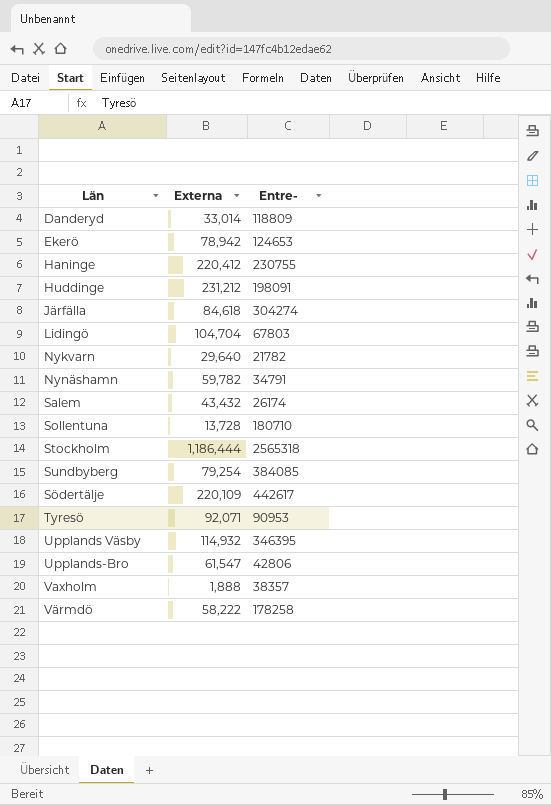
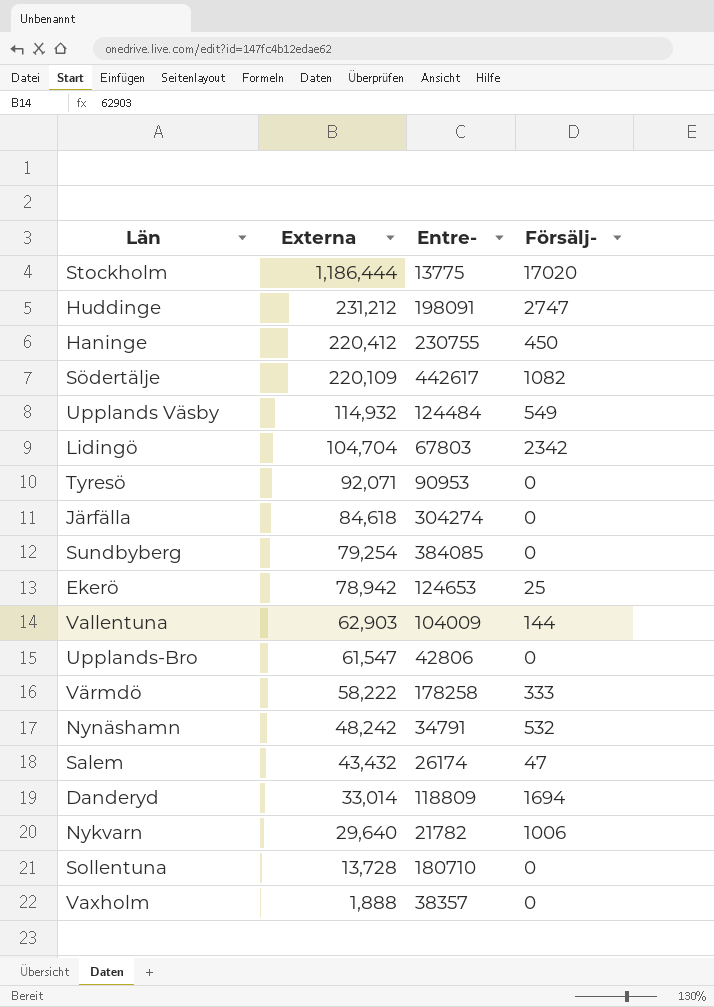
row order: none -> Externa descending
column Försälj- | position: none -> 4
Stockholm | Entre-: 2565318 -> 13775
Upplands Väsby | Entre-: 346395 -> 124484
row Vallentuna: none -> 62,903 | 104009 | 144
Nynäshamn | Externa: 59,782 -> 48,242

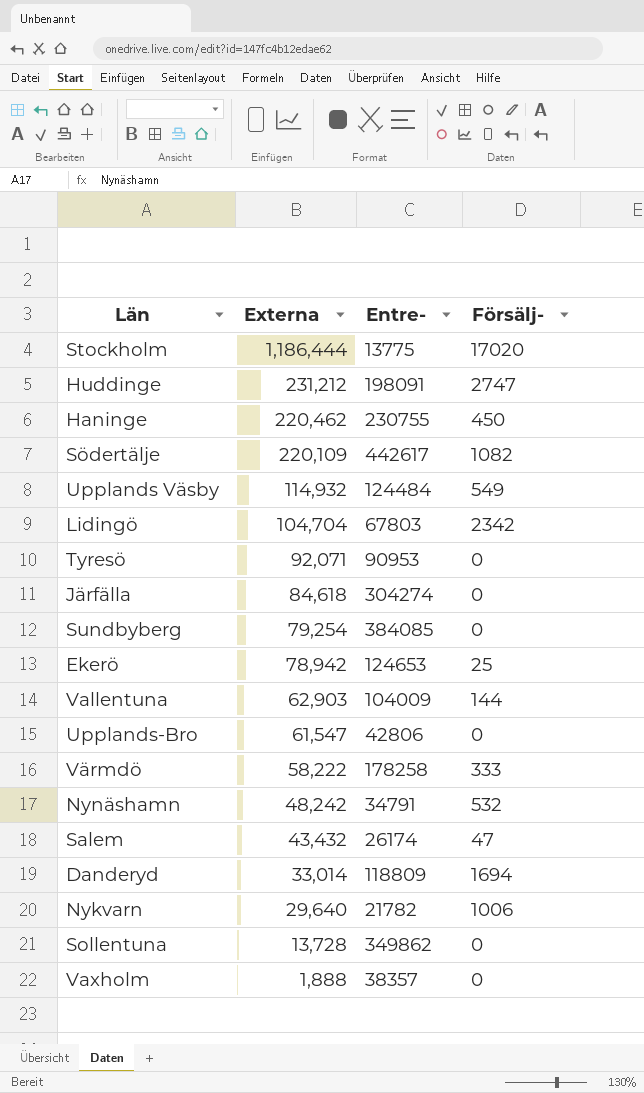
Haninge | Externa: 220,412 -> 220,462
Sollentuna | Entre-: 180710 -> 349862

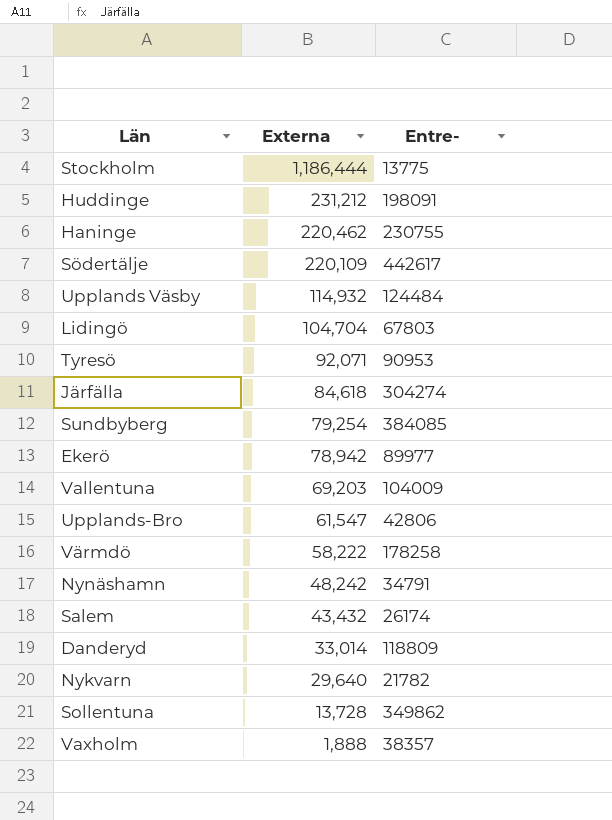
column Försälj- | position: 4 -> none
Ekerö | Entre-: 124653 -> 89977
Vallentuna | Externa: 62,903 -> 69,203

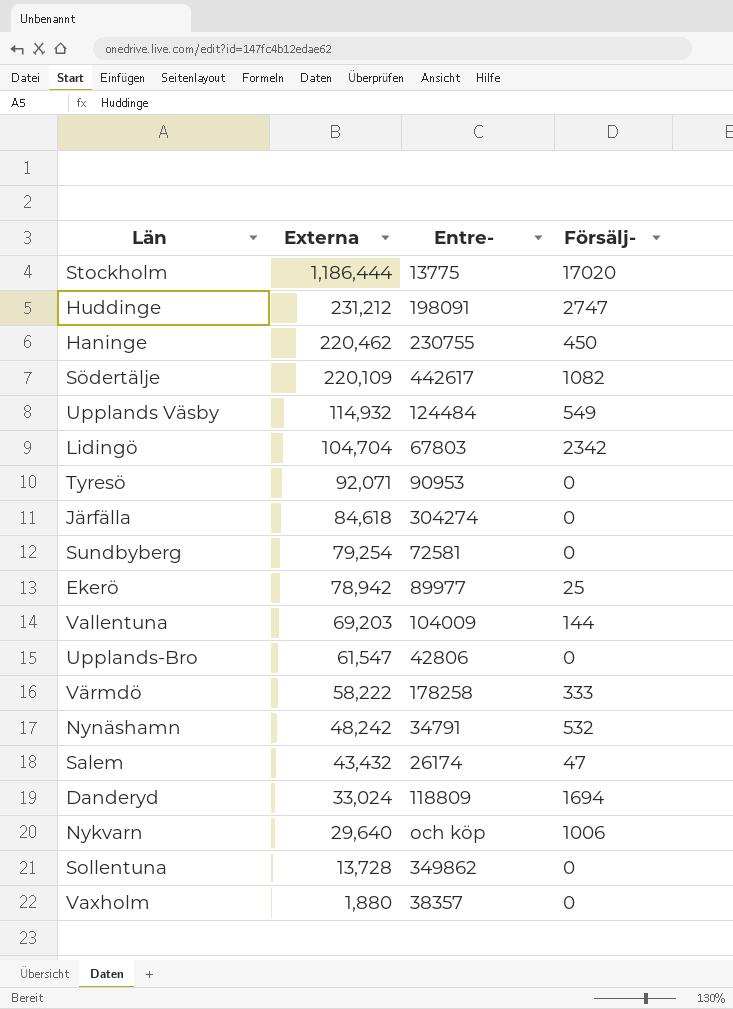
column Försälj- | position: none -> 4
Sundbyberg | Entre-: 384085 -> 72581
Danderyd | Externa: 33,014 -> 33,024
Nykvarn | Entre-: 21782 -> och köp
Vaxholm | Externa: 1,888 -> 1,880

